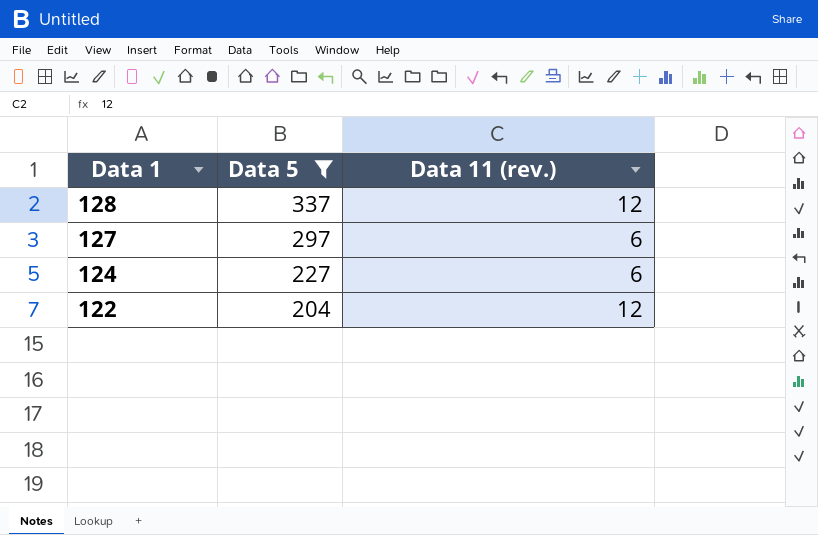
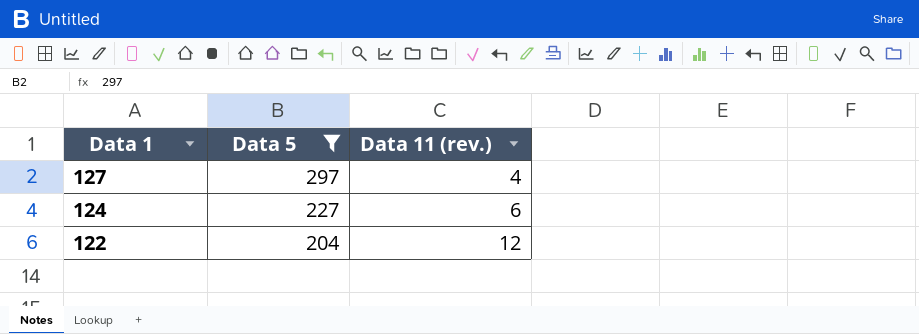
row 128: 337 | 12 -> none
127 | Data 11 (rev.): 6 -> 4

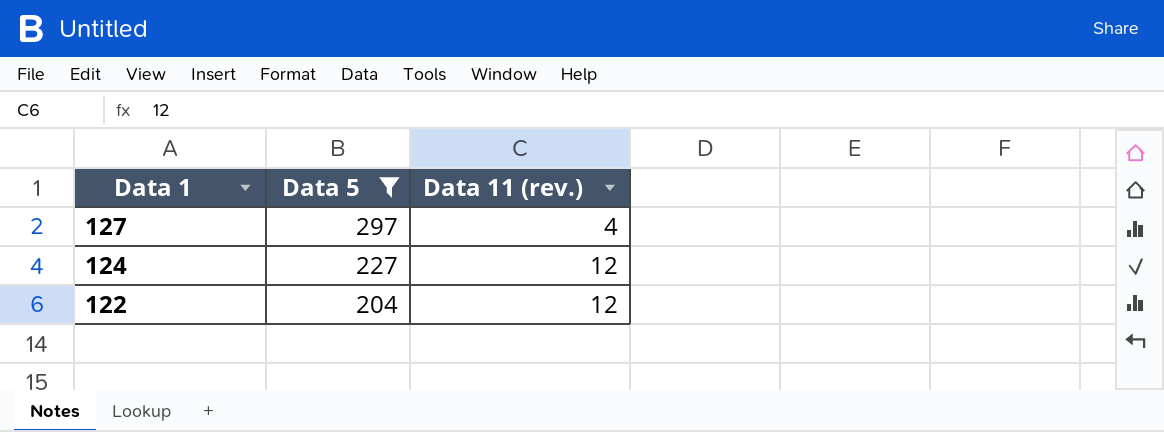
124 | Data 11 (rev.): 6 -> 12

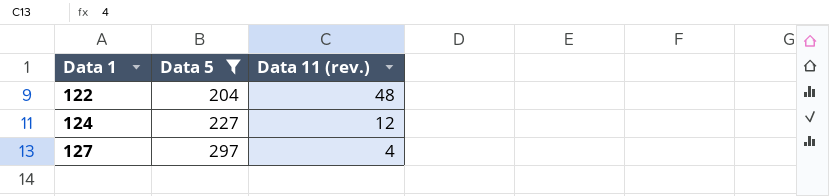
row order: Data 1 descending -> Data 1 ascending
122 | Data 11 (rev.): 12 -> 48

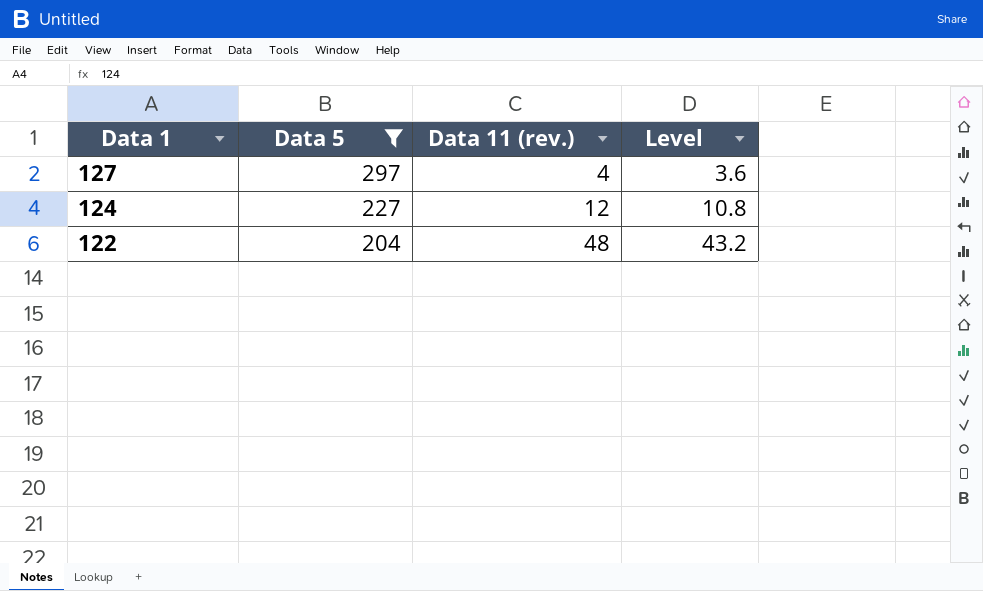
row order: Data 1 ascending -> Data 1 descending
column Level | formula: none -> [Data 11 (rev.)] * 0.9

